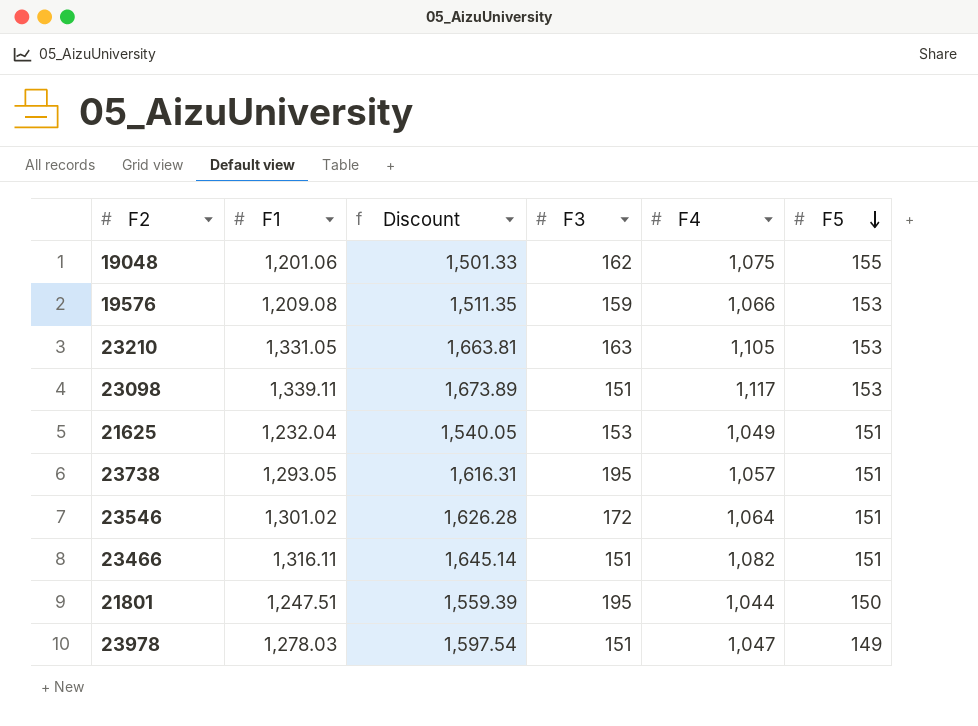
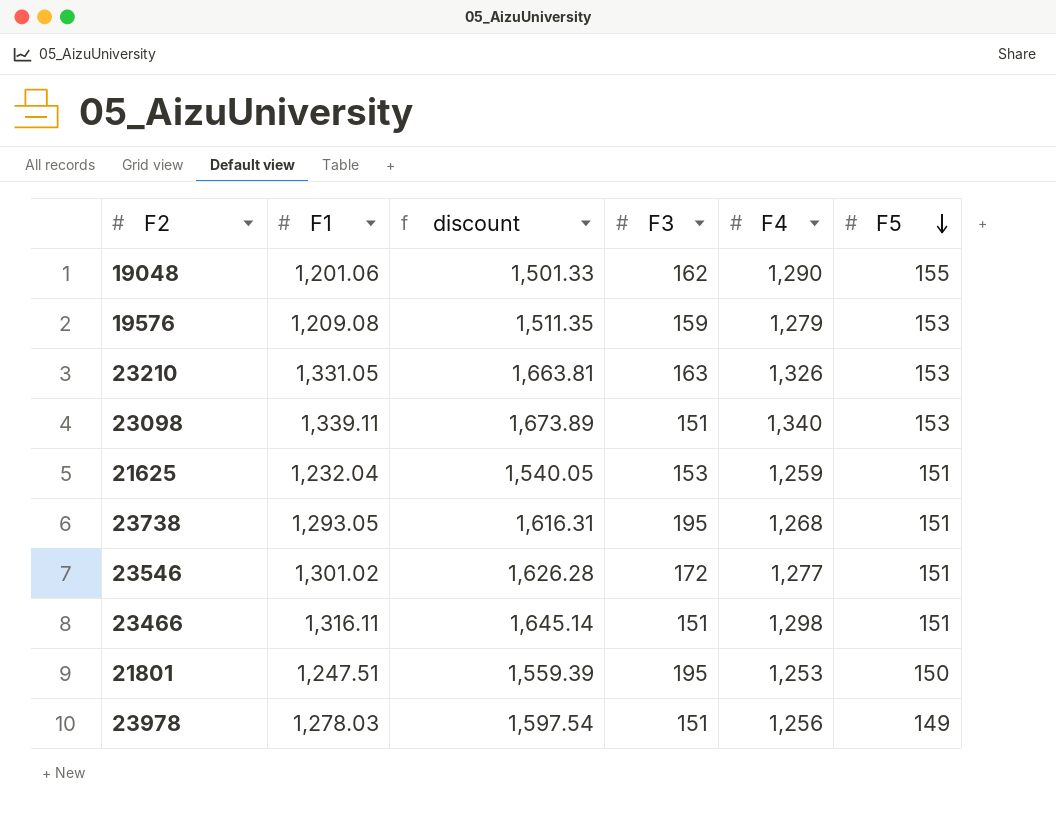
column name: Discount -> discount
19048 | F4: 1,075 -> 1,290
19576 | F4: 1,066 -> 1,279
23210 | F4: 1,105 -> 1,326
23098 | F4: 1,117 -> 1,340
21625 | F4: 1,049 -> 1,259
23738 | F4: 1,057 -> 1,268
23546 | F4: 1,064 -> 1,277
23466 | F4: 1,082 -> 1,298
21801 | F4: 1,044 -> 1,253
23978 | F4: 1,047 -> 1,256

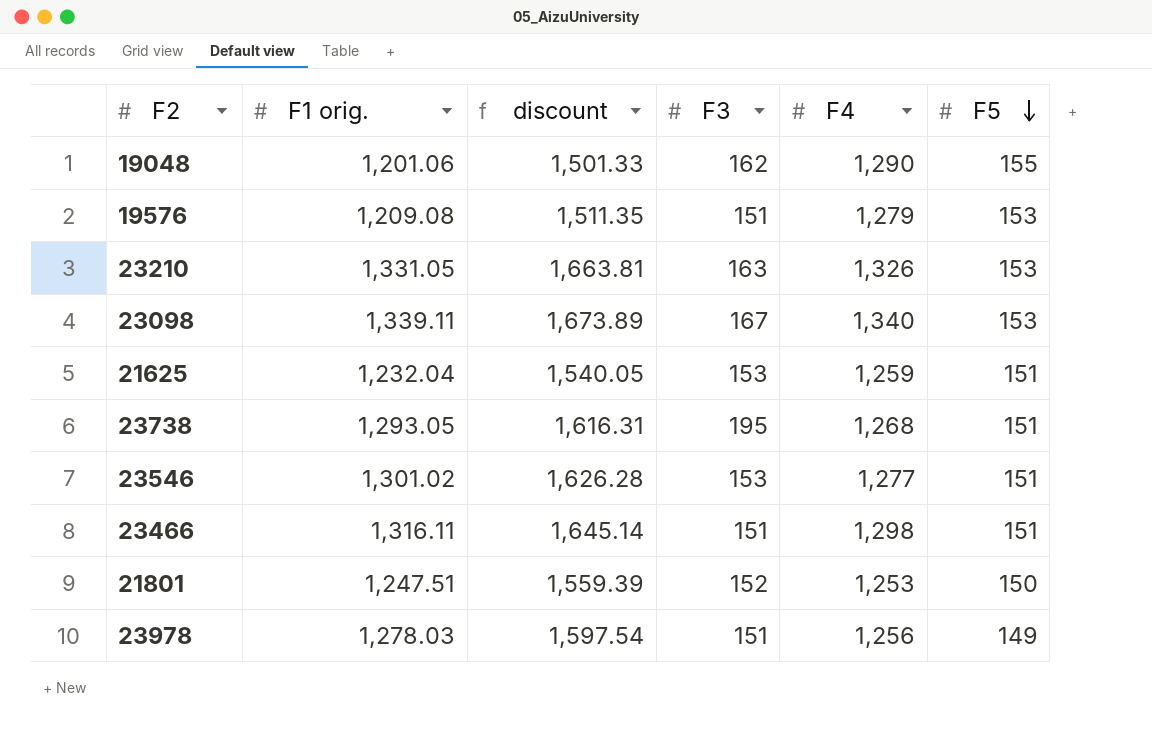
column name: F1 -> F1 orig.
19576 | F3: 159 -> 151
23098 | F3: 151 -> 167
23546 | F3: 172 -> 153
21801 | F3: 195 -> 152

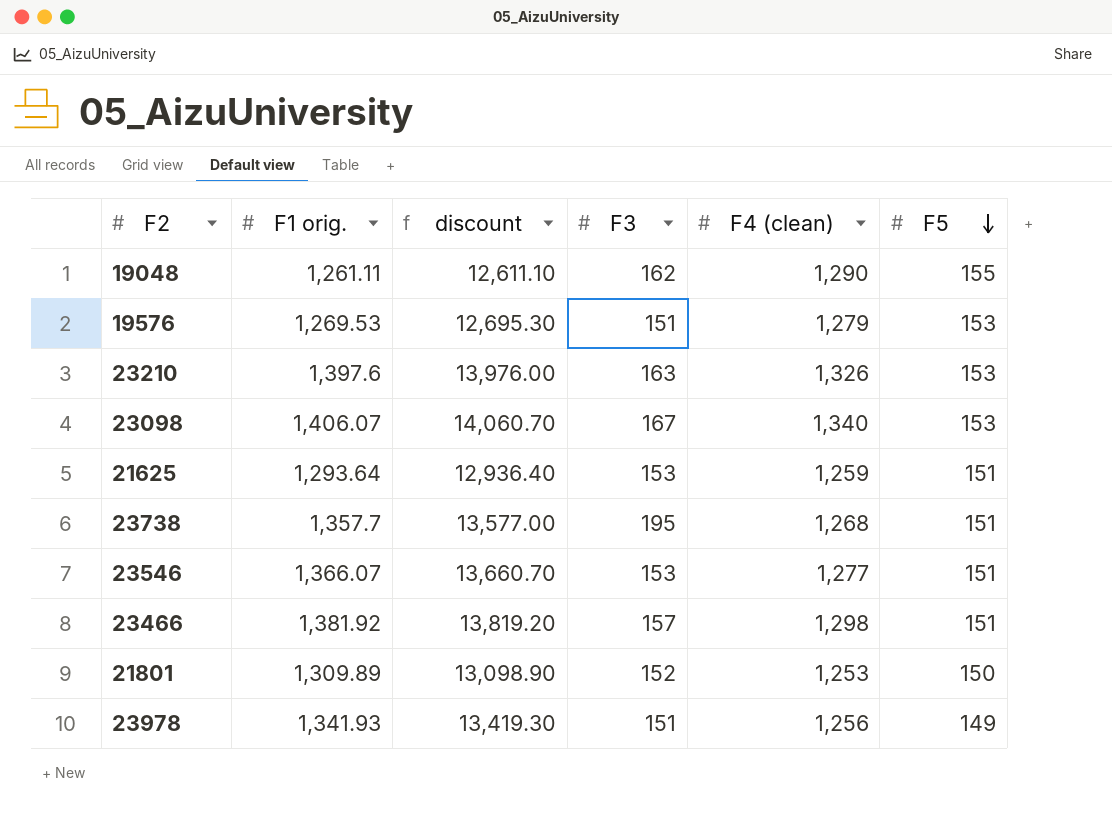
column discount | formula: [F1 orig.] * 1.25 -> [F1 orig.] * 10
column name: F4 -> F4 (clean)
19048 | F1 orig.: 1,201.06 -> 1,261.11
19576 | F1 orig.: 1,209.08 -> 1,269.53
23210 | F1 orig.: 1,331.05 -> 1,397.6
23098 | F1 orig.: 1,339.11 -> 1,406.07
21625 | F1 orig.: 1,232.04 -> 1,293.64
23738 | F1 orig.: 1,293.05 -> 1,357.7
23546 | F1 orig.: 1,301.02 -> 1,366.07
23466 | F1 orig.: 1,316.11 -> 1,381.92
23466 | F3: 151 -> 157
21801 | F1 orig.: 1,247.51 -> 1,309.89
23978 | F1 orig.: 1,278.03 -> 1,341.93

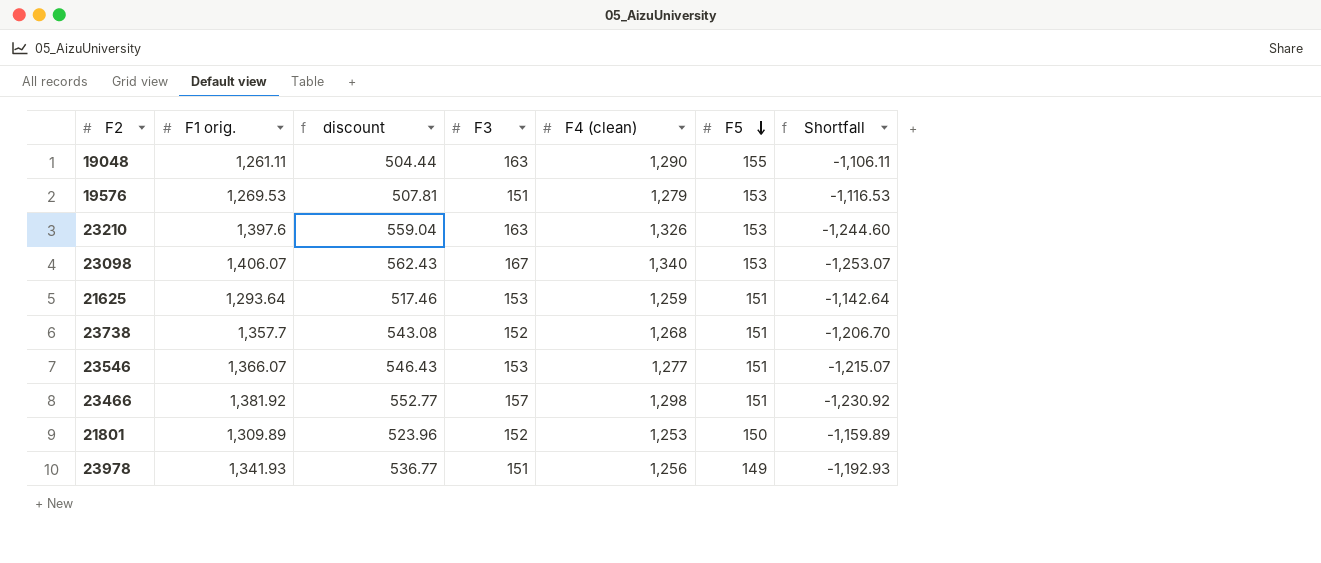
column discount | formula: [F1 orig.] * 10 -> [F1 orig.] * 0.4
column Shortfall | formula: none -> [F5] - [F1 orig.]
19048 | F3: 162 -> 163
23738 | F3: 195 -> 152

